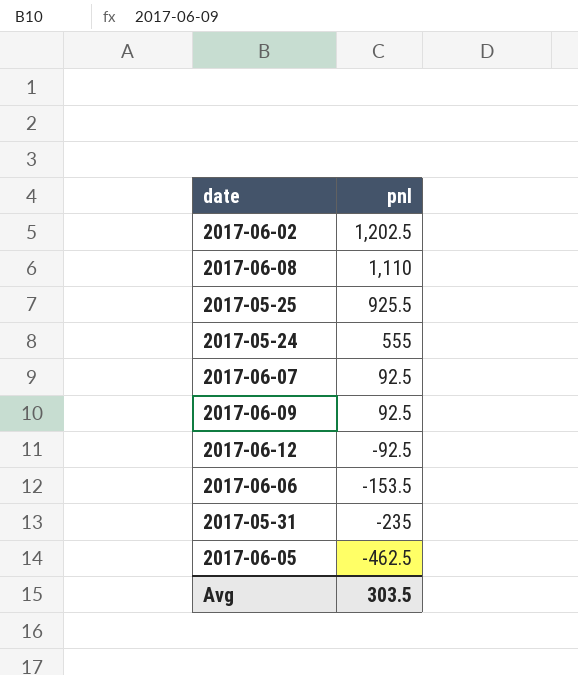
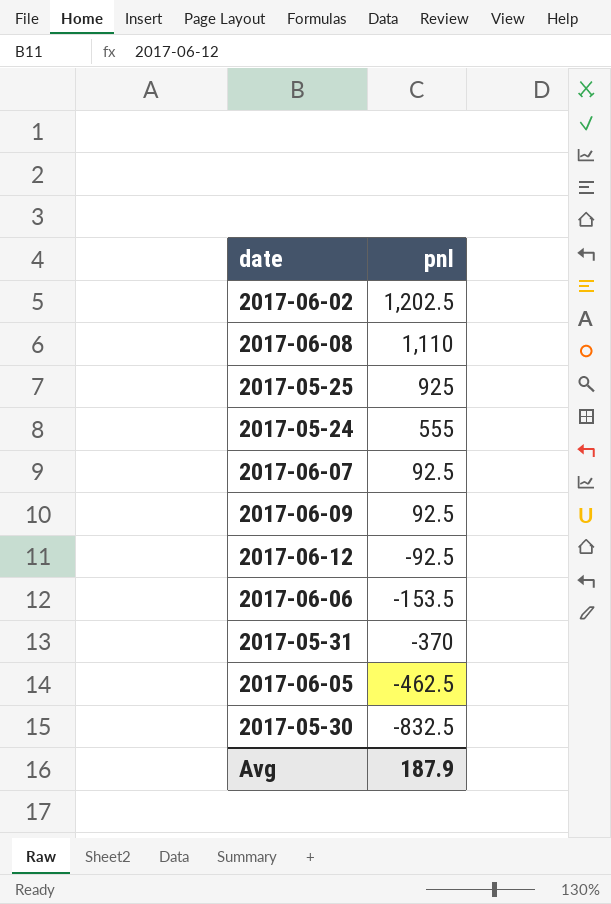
2017-05-25 | pnl: 925.5 -> 925
2017-05-31 | pnl: -235 -> -370
row 2017-05-30: none -> -832.5
Avg | pnl: 303.5 -> 187.9

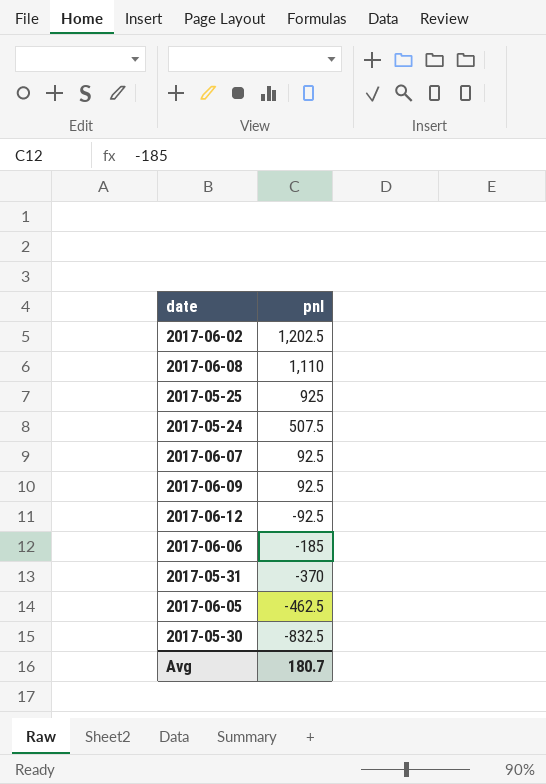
2017-05-24 | pnl: 555 -> 507.5
2017-06-06 | pnl: -153.5 -> -185
Avg | pnl: 187.9 -> 180.7

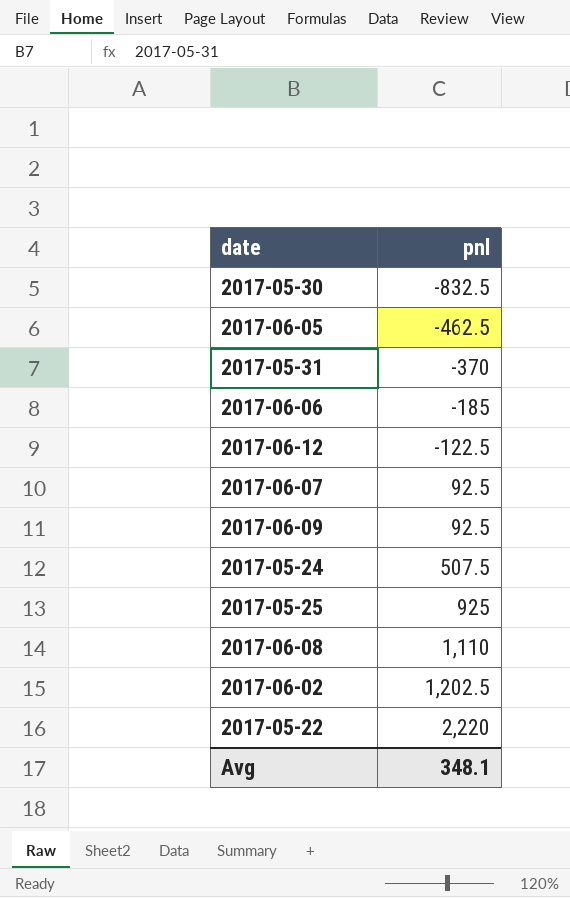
row order: pnl descending -> pnl ascending
2017-06-12 | pnl: -92.5 -> -122.5
row 2017-05-22: none -> 2,220
Avg | pnl: 180.7 -> 348.1

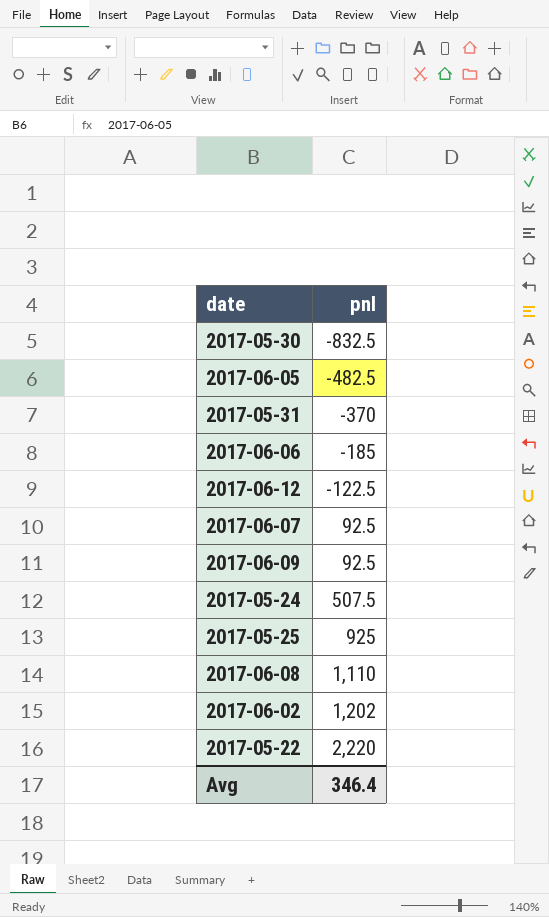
2017-06-05 | pnl: -462.5 -> -482.5
2017-06-02 | pnl: 1,202.5 -> 1,202
Avg | pnl: 348.1 -> 346.4

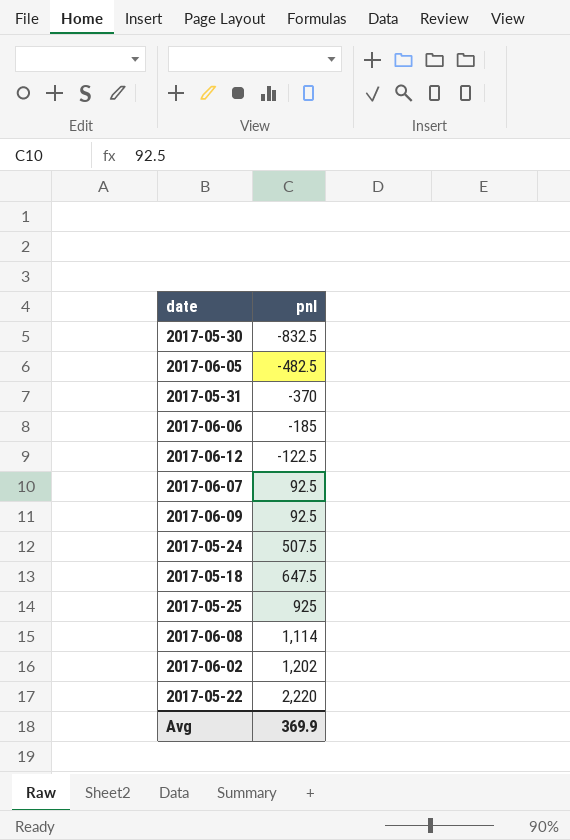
row 2017-05-18: none -> 647.5
2017-06-08 | pnl: 1,110 -> 1,114
Avg | pnl: 346.4 -> 369.9

